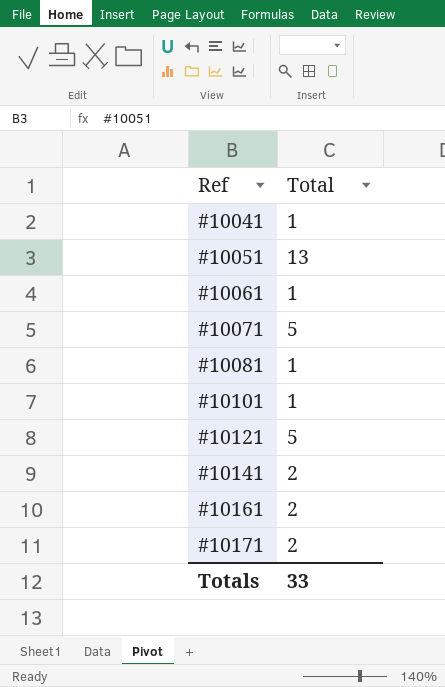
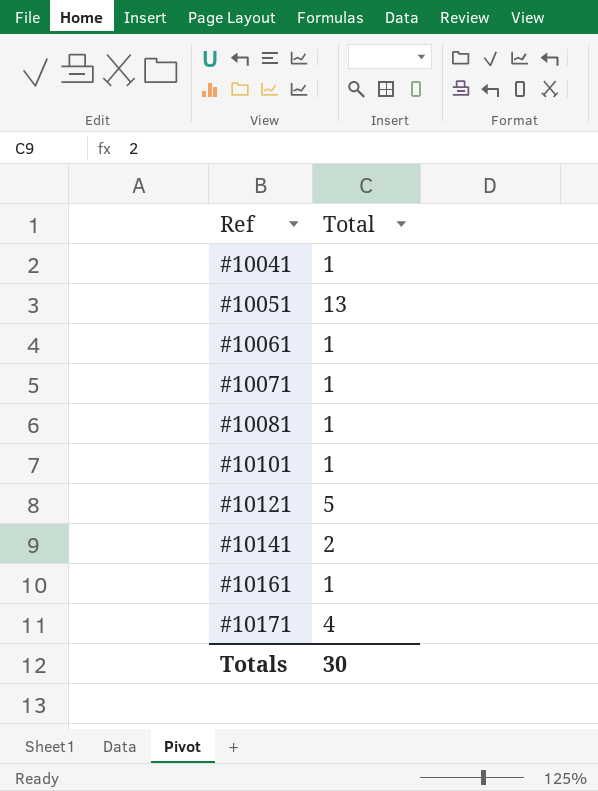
#10071 | Total: 5 -> 1
#10161 | Total: 2 -> 1
#10171 | Total: 2 -> 4
Totals | Total: 33 -> 30

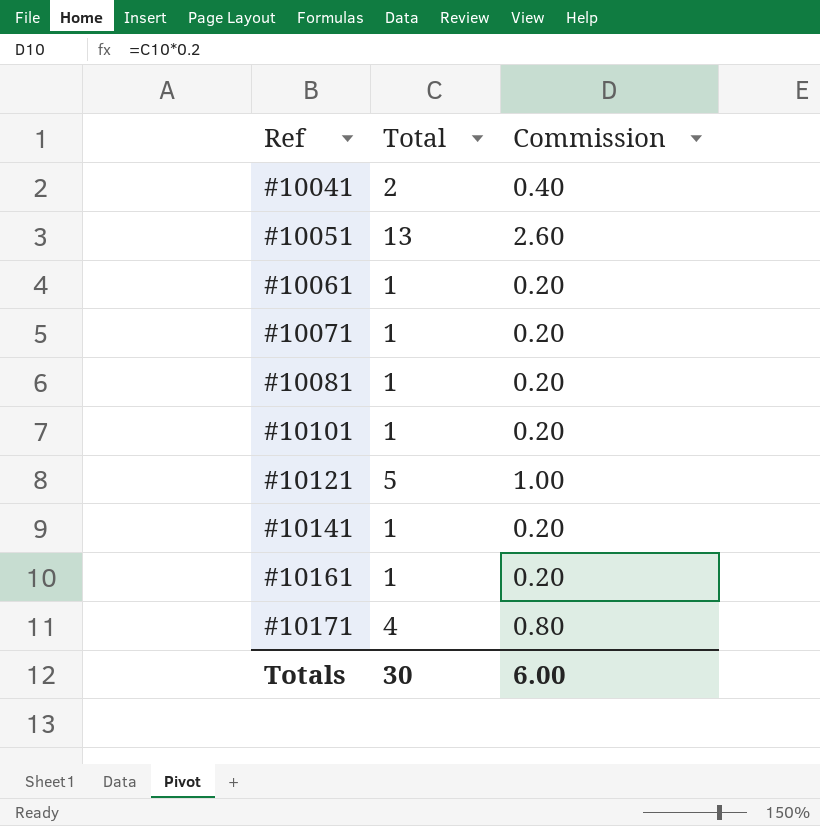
column Commission | formula: none -> [Total] * 0.2
#10041 | Total: 1 -> 2
#10141 | Total: 2 -> 1

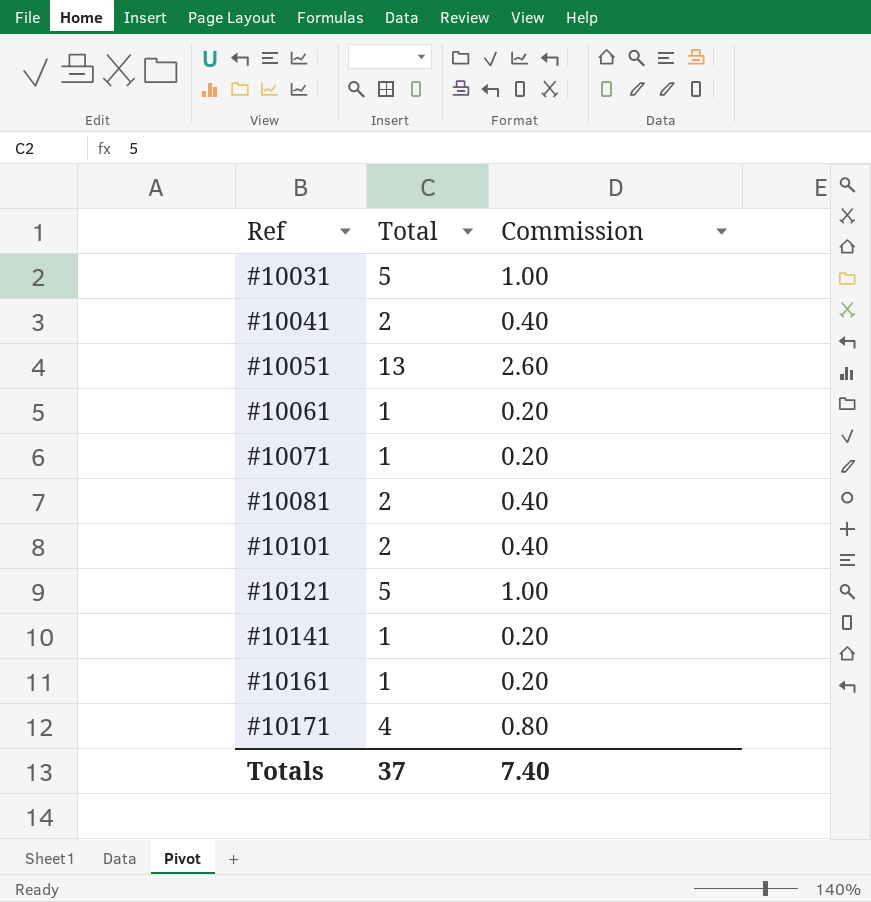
row #10031: none -> 5 | 1.00
#10081 | Total: 1 -> 2
#10081 | Commission: 0.20 -> 0.40
#10101 | Total: 1 -> 2
#10101 | Commission: 0.20 -> 0.40
Totals | Total: 30 -> 37
Totals | Commission: 6.00 -> 7.40

